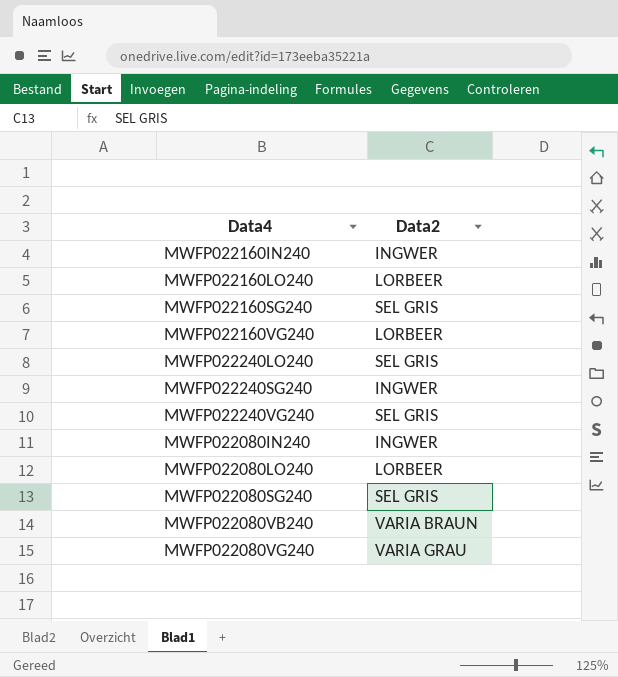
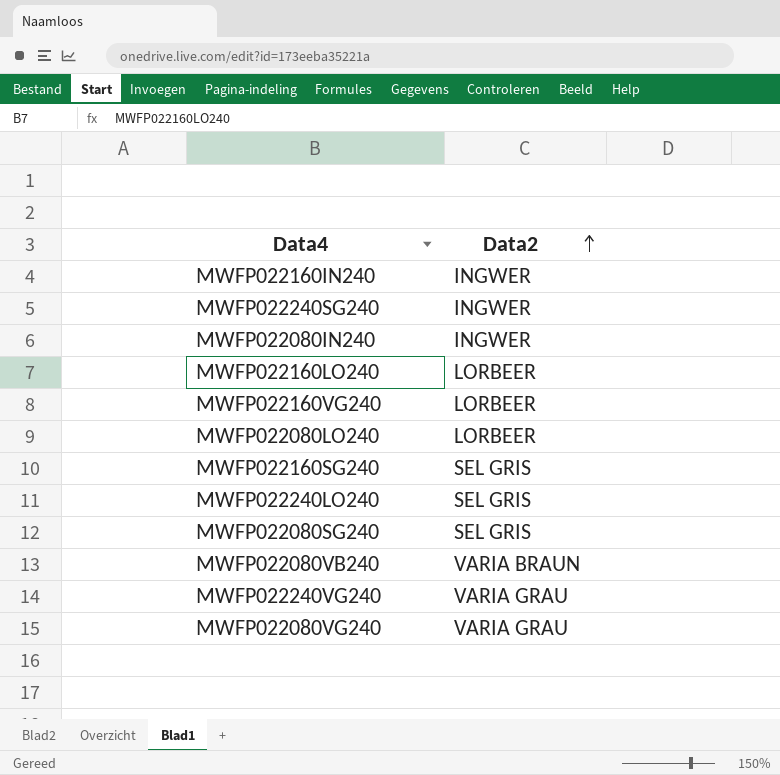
row order: none -> Data2 ascending
MWFP022240VG240 | Data2: SEL GRIS -> VARIA GRAU

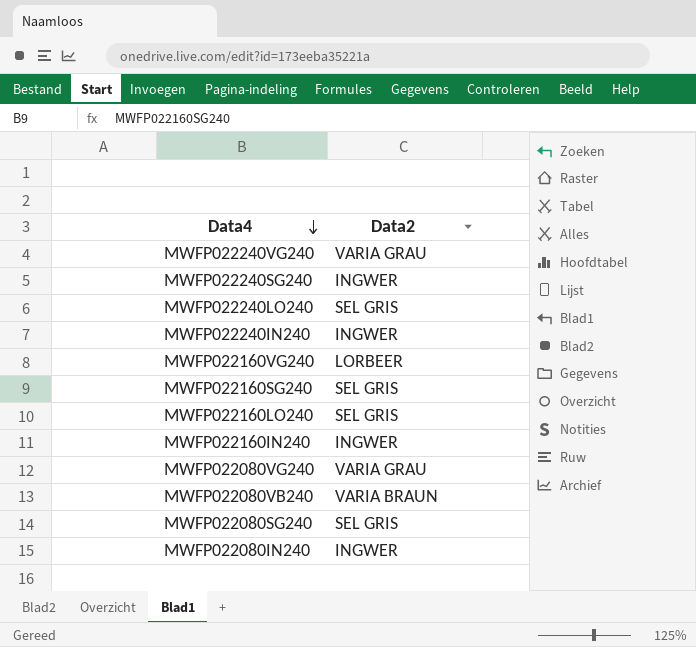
row order: Data2 ascending -> Data4 descending
row MWFP022080LO240: LORBEER -> none
row MWFP022240IN240: none -> INGWER
MWFP022160LO240 | Data2: LORBEER -> SEL GRIS

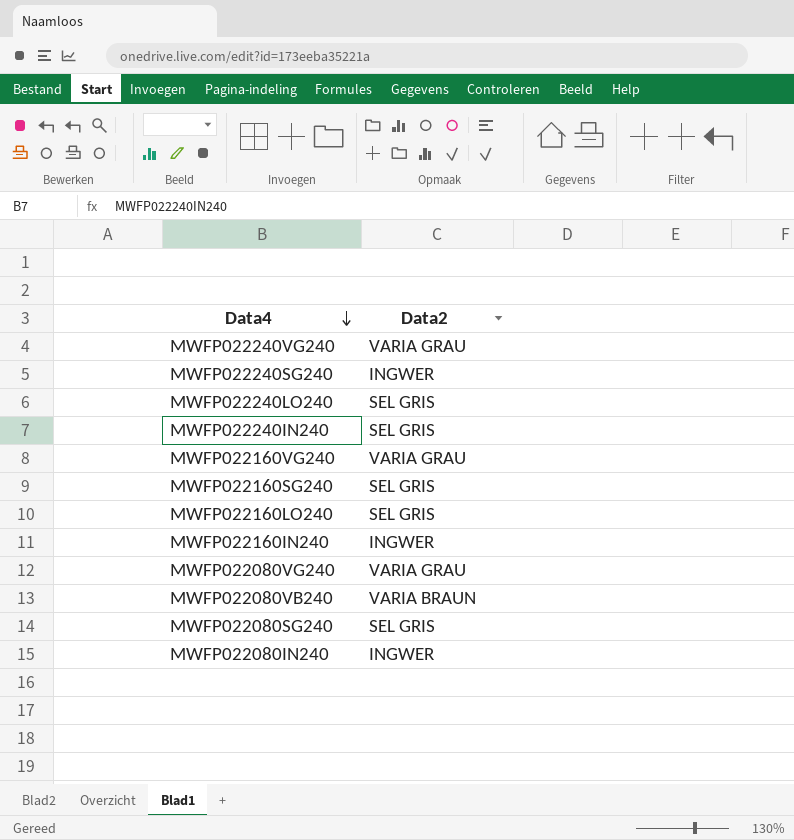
MWFP022240IN240 | Data2: INGWER -> SEL GRIS
MWFP022160VG240 | Data2: LORBEER -> VARIA GRAU

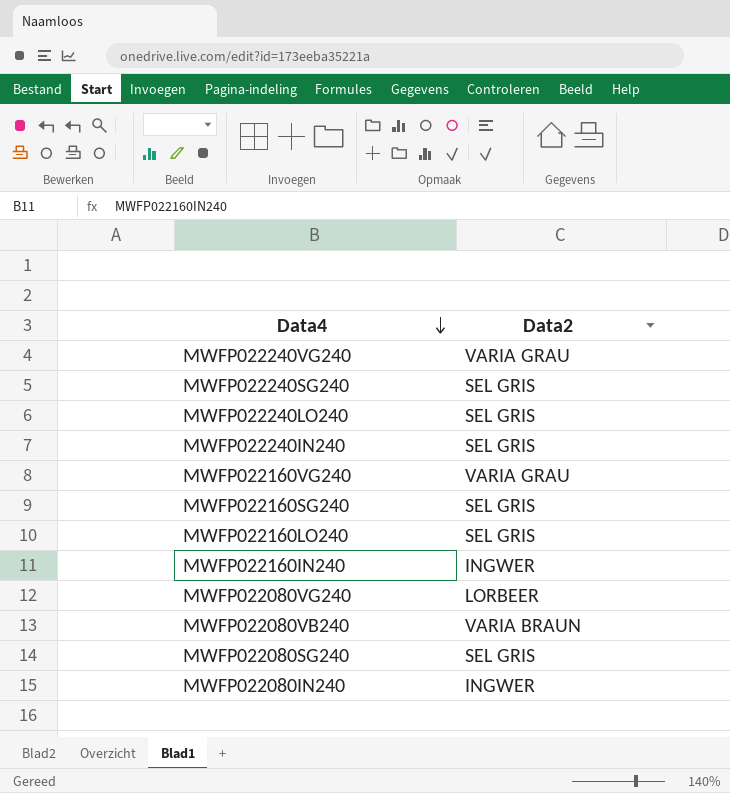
MWFP022240SG240 | Data2: INGWER -> SEL GRIS
MWFP022080VG240 | Data2: VARIA GRAU -> LORBEER

